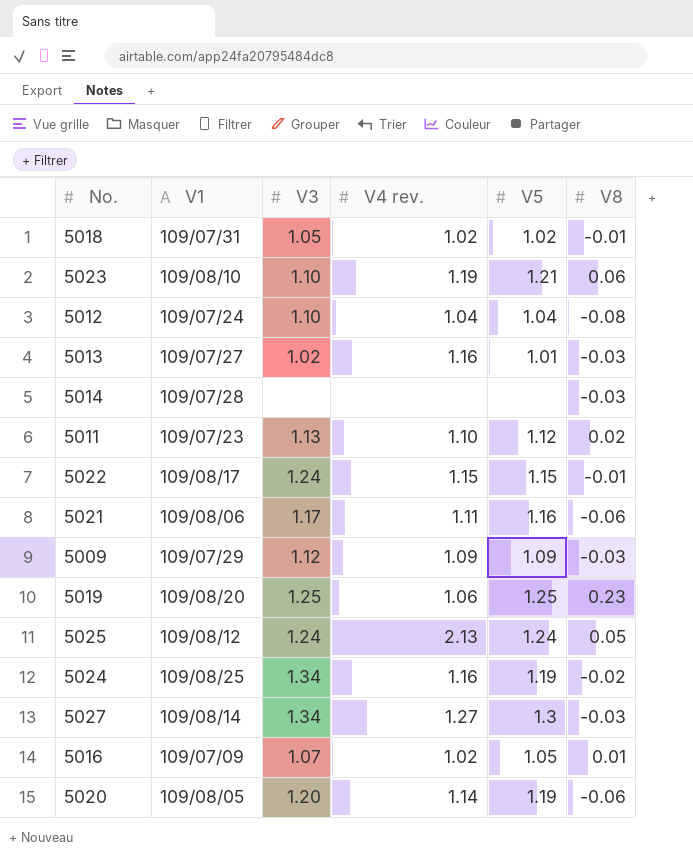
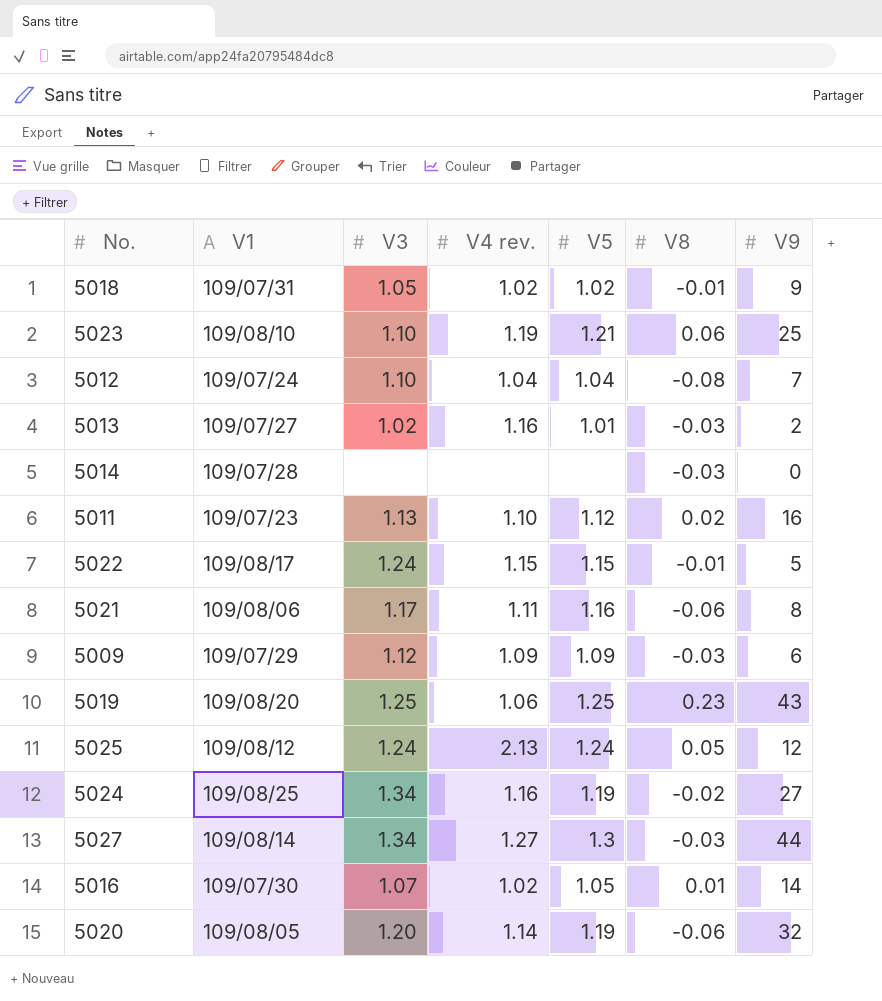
column V9 | position: none -> 7
5016 | V1: 109/07/09 -> 109/07/30

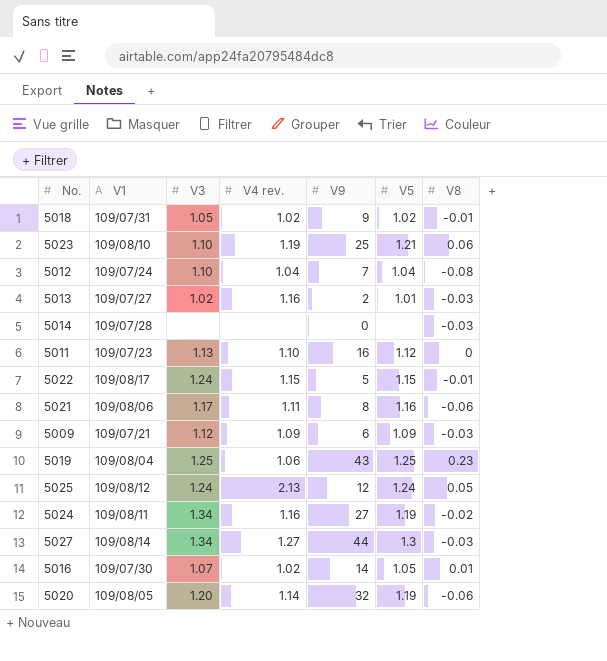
column V9 | position: 7 -> 5
5011 | V8: 0.02 -> 0
5009 | V1: 109/07/29 -> 109/07/21
5019 | V1: 109/08/20 -> 109/08/04
5024 | V1: 109/08/25 -> 109/08/11

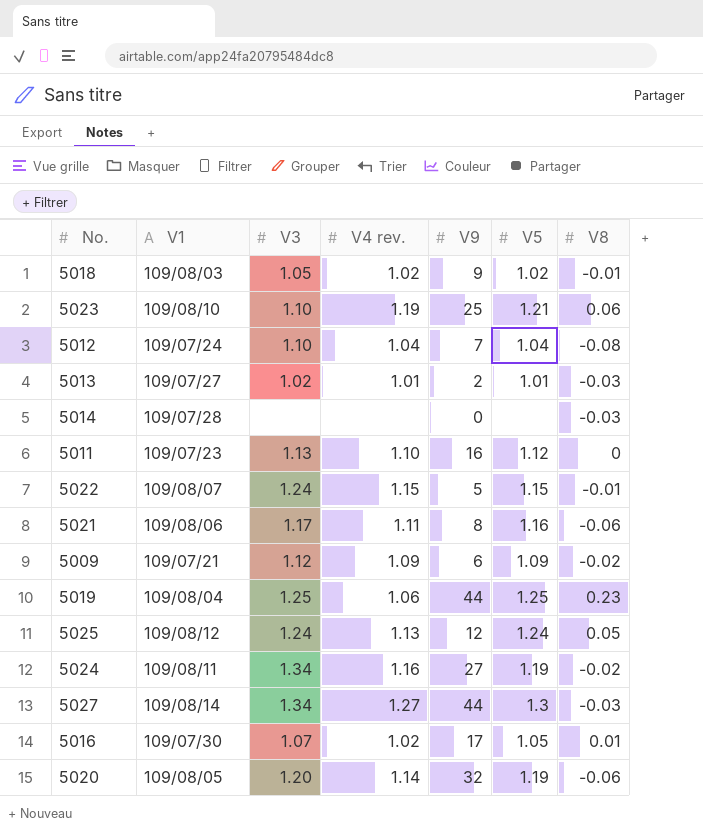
5018 | V1: 109/07/31 -> 109/08/03
5013 | V4 rev.: 1.16 -> 1.01
5022 | V1: 109/08/17 -> 109/08/07
5009 | V8: -0.03 -> -0.02
5019 | V9: 43 -> 44
5025 | V4 rev.: 2.13 -> 1.13
5016 | V9: 14 -> 17

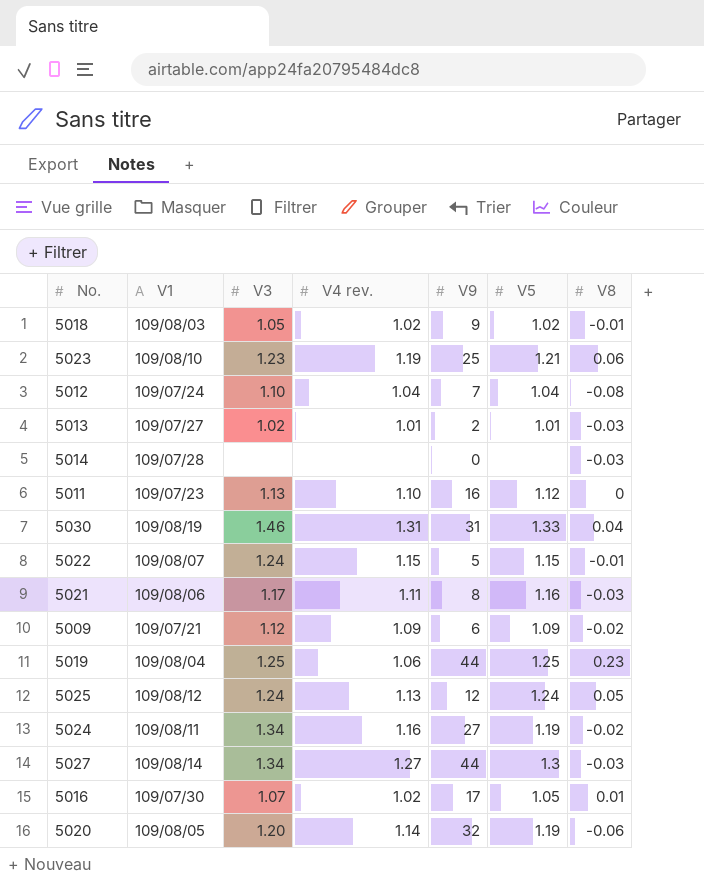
5023 | V3: 1.10 -> 1.23
row 5030: none -> 109/08/19 | 1.46 | 1.31 | 31 | 1.33 | 0.04
5021 | V8: -0.06 -> -0.03

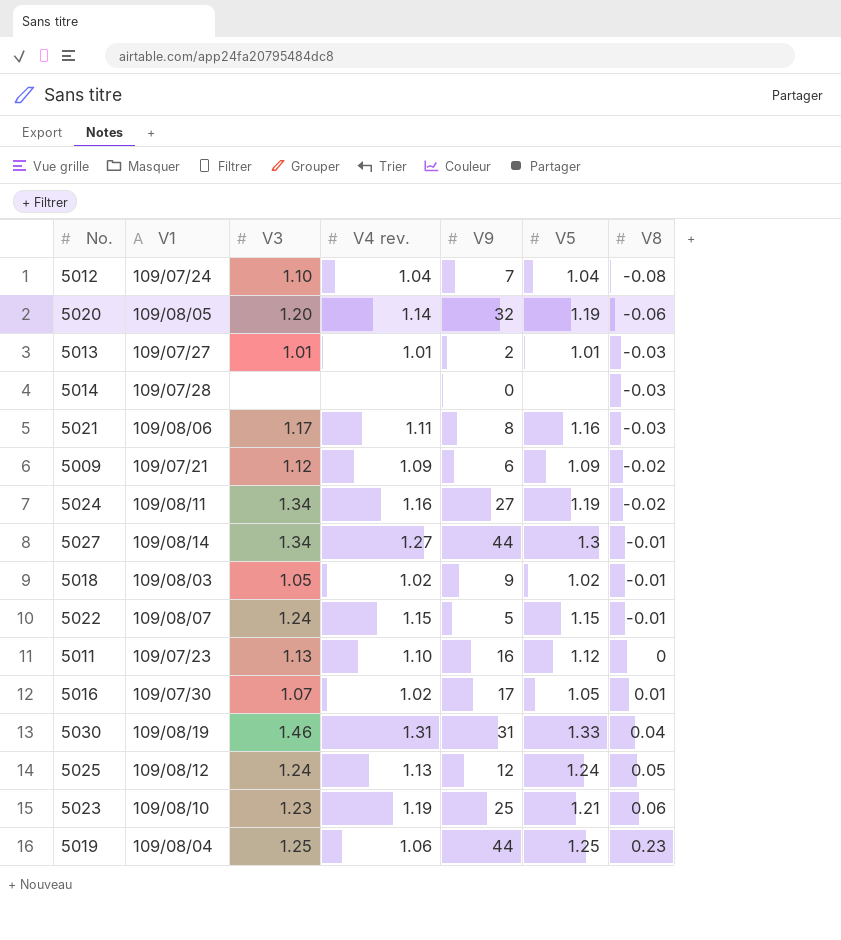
row order: none -> V8 ascending
5013 | V3: 1.02 -> 1.01
5027 | V8: -0.03 -> -0.01

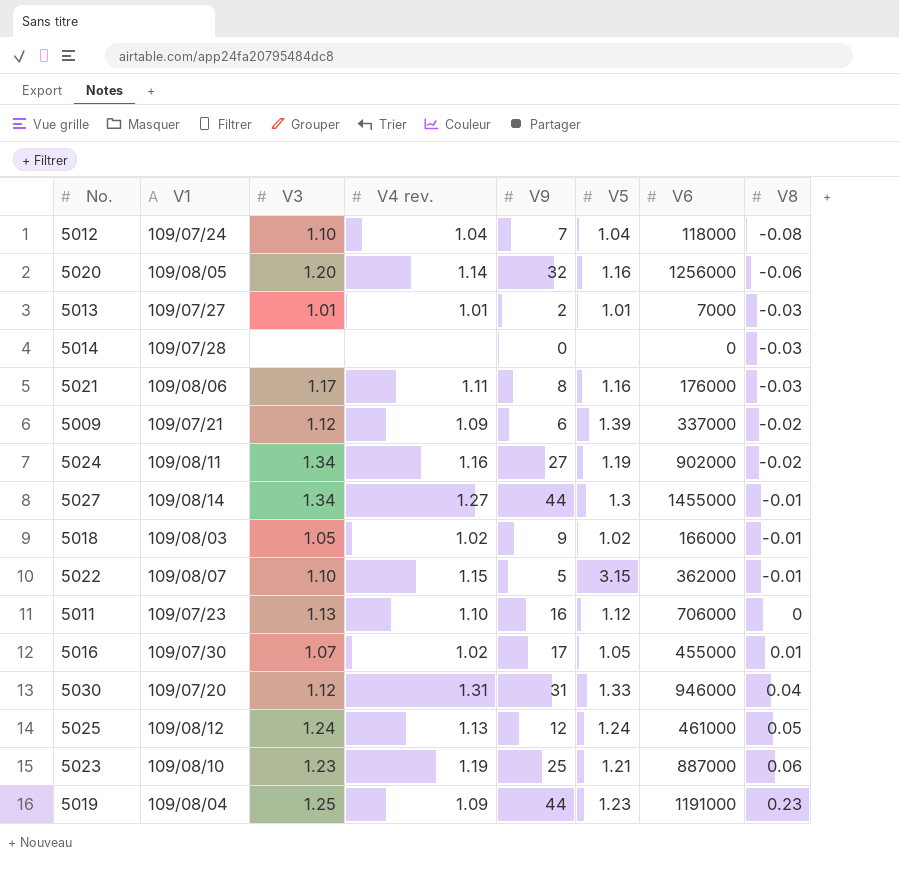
column V6 | position: none -> 7
5020 | V5: 1.19 -> 1.16
5009 | V5: 1.09 -> 1.39
5022 | V3: 1.24 -> 1.10
5022 | V5: 1.15 -> 3.15
5030 | V1: 109/08/19 -> 109/07/20
5030 | V3: 1.46 -> 1.12
5019 | V4 rev.: 1.06 -> 1.09
5019 | V5: 1.25 -> 1.23

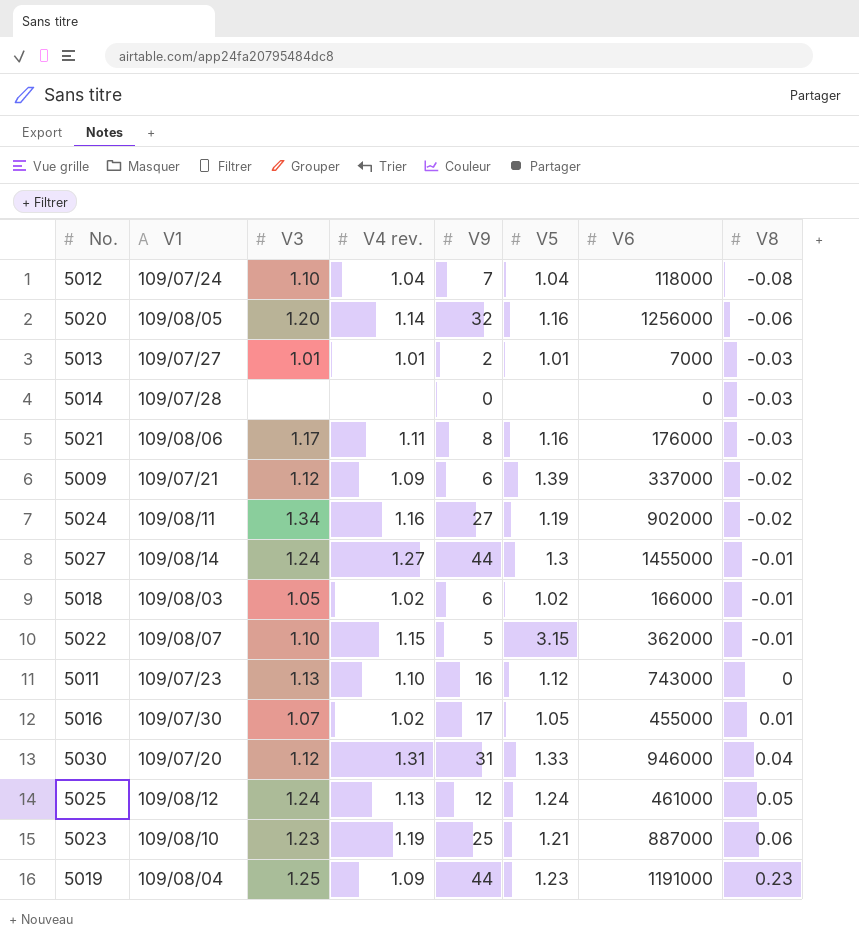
5027 | V3: 1.34 -> 1.24
5018 | V9: 9 -> 6
5011 | V6: 706000 -> 743000

